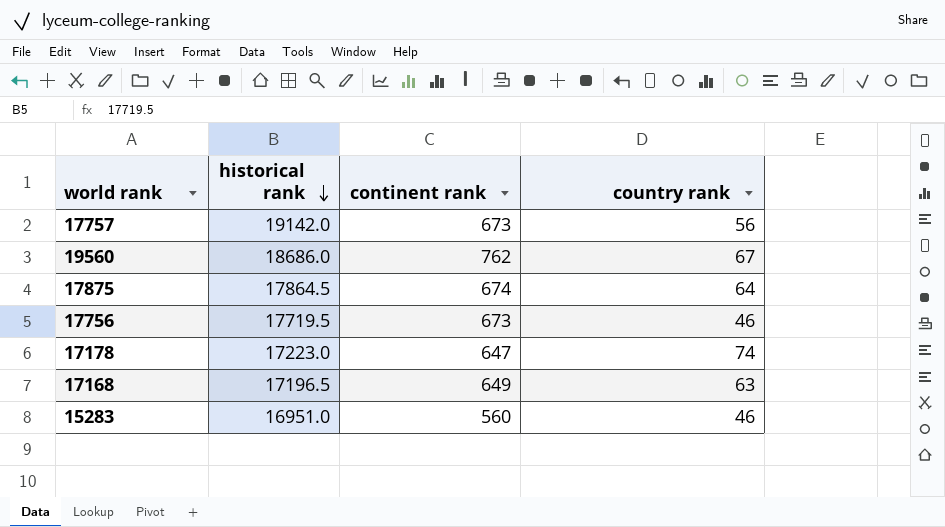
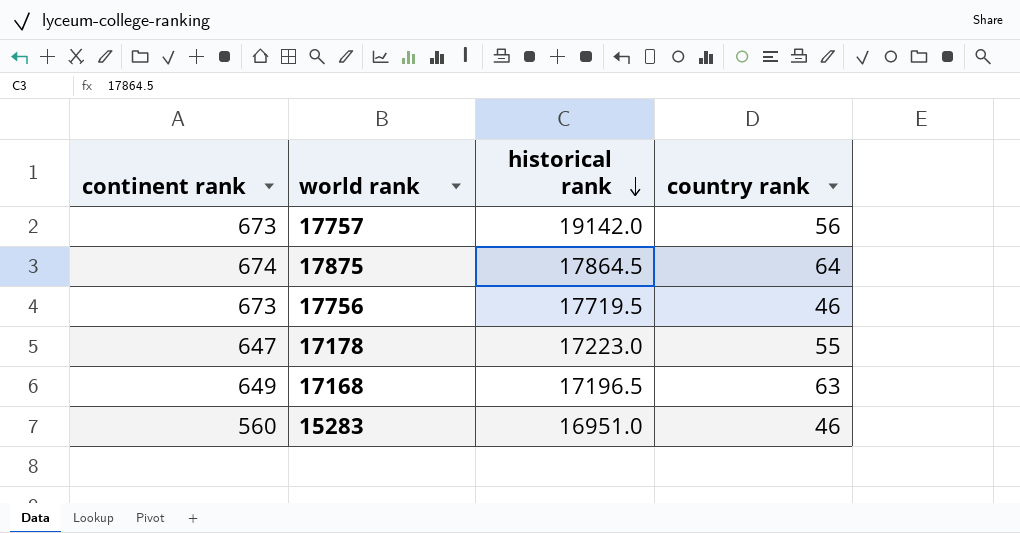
column continent rank | position: 3 -> 1
row 19560: 18686.0 | 762 | 67 -> none
17178 | country rank: 74 -> 55

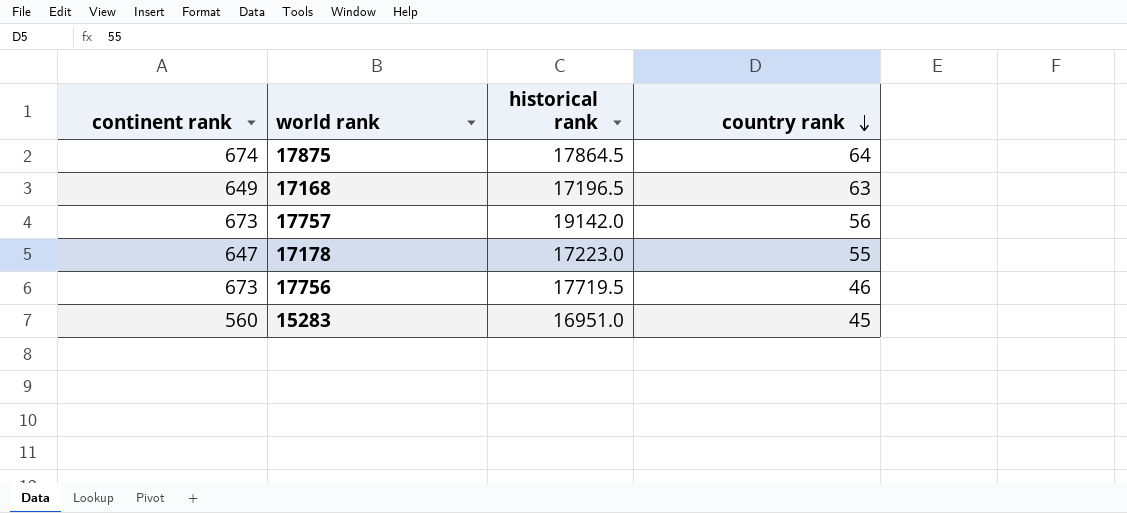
row order: historical rank descending -> country rank descending
15283 | country rank: 46 -> 45

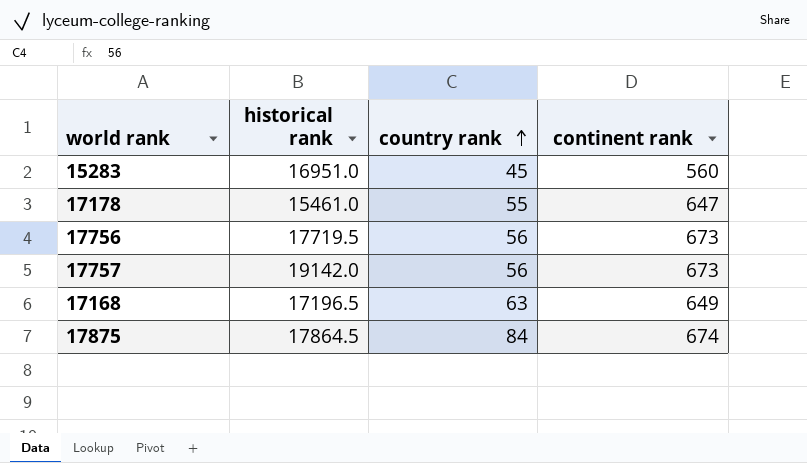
row order: country rank descending -> country rank ascending
column continent rank | position: 1 -> 4
17178 | historical rank: 17223.0 -> 15461.0
17756 | country rank: 46 -> 56
17875 | country rank: 64 -> 84

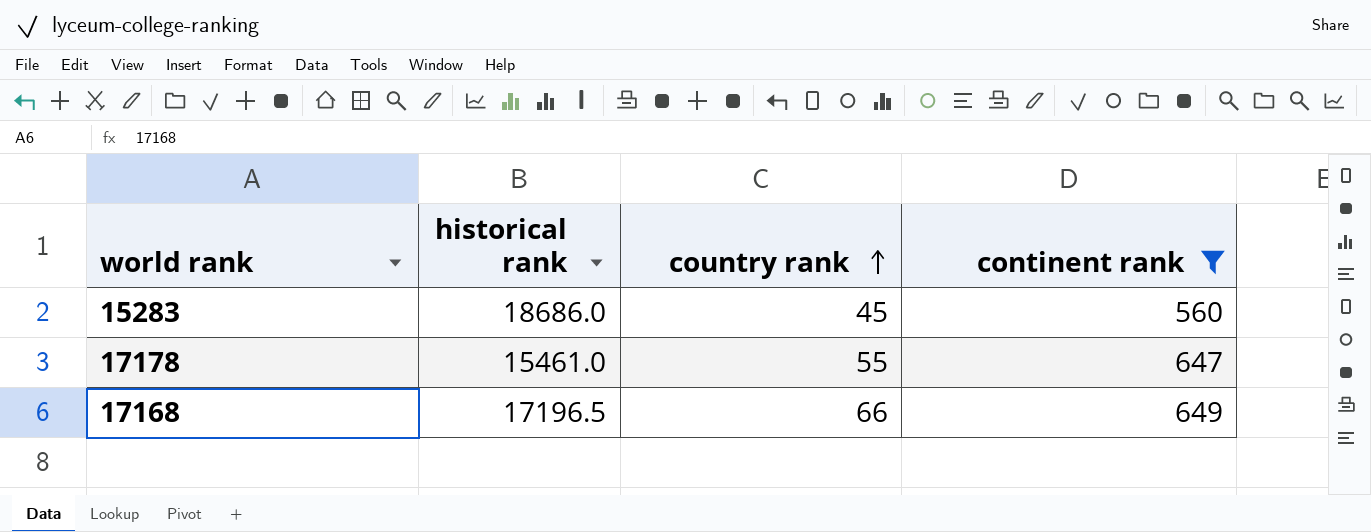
filter: none -> continent rank <= 649
15283 | historical rank: 16951.0 -> 18686.0
17168 | country rank: 63 -> 66

